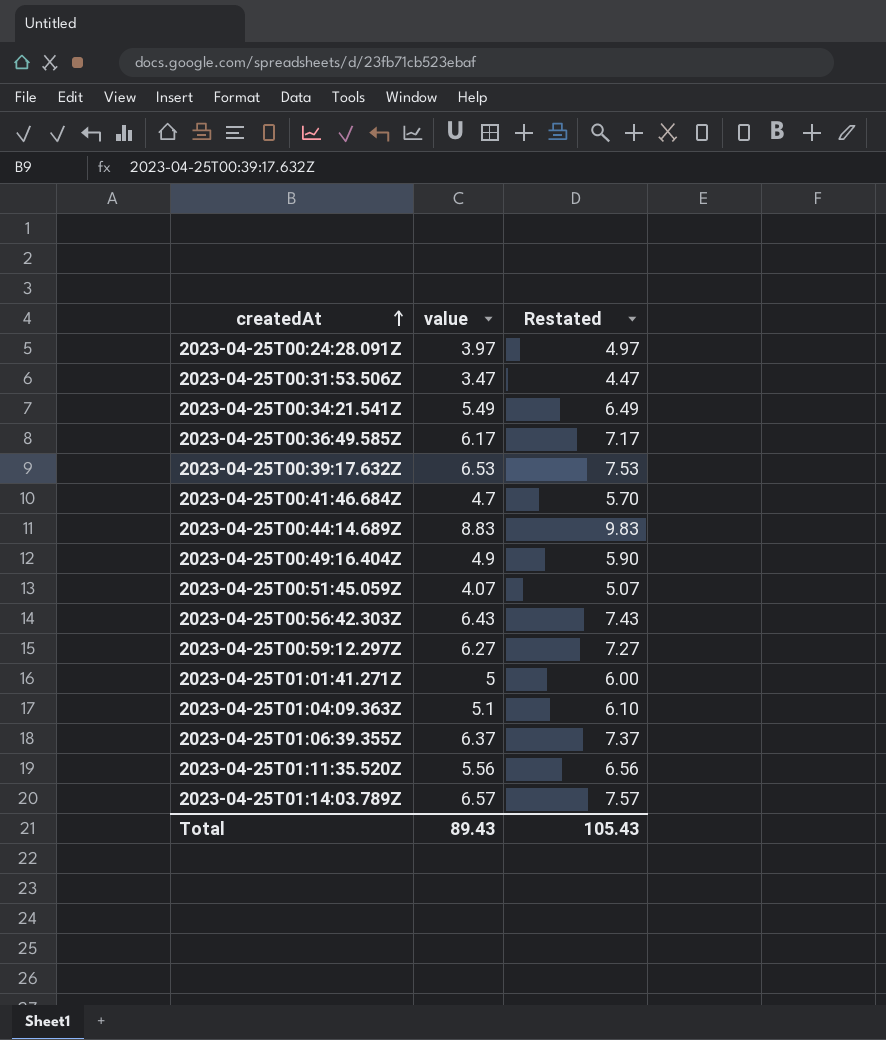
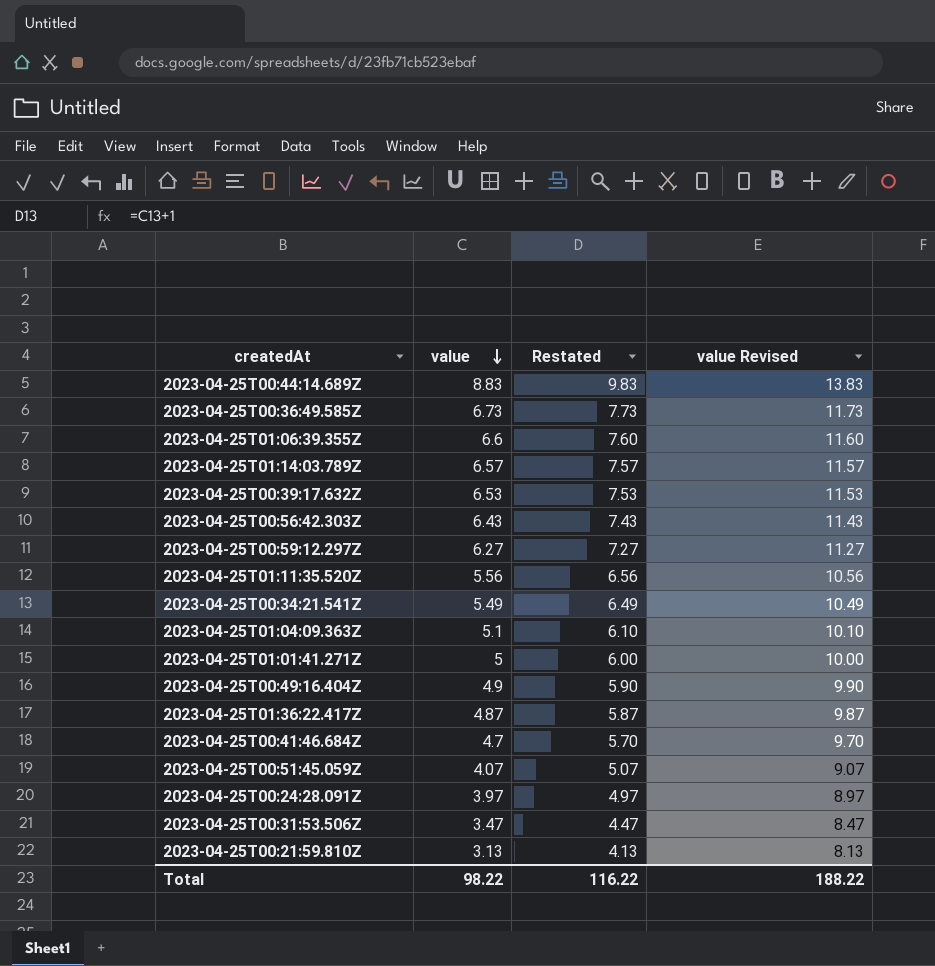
row order: createdAt ascending -> value descending
column value Revised | formula: none -> [value] + 5
2023-04-25T00:36:49.585Z | value: 6.17 -> 6.73
2023-04-25T00:36:49.585Z | Restated: 7.17 -> 7.73
2023-04-25T01:06:39.355Z | value: 6.37 -> 6.6
2023-04-25T01:06:39.355Z | Restated: 7.37 -> 7.60
row 2023-04-25T01:36:22.417Z: none -> 4.87 | 5.87 | 9.87
row 2023-04-25T00:21:59.810Z: none -> 3.13 | 4.13 | 8.13
Total | value: 89.43 -> 98.22
Total | Restated: 105.43 -> 116.22

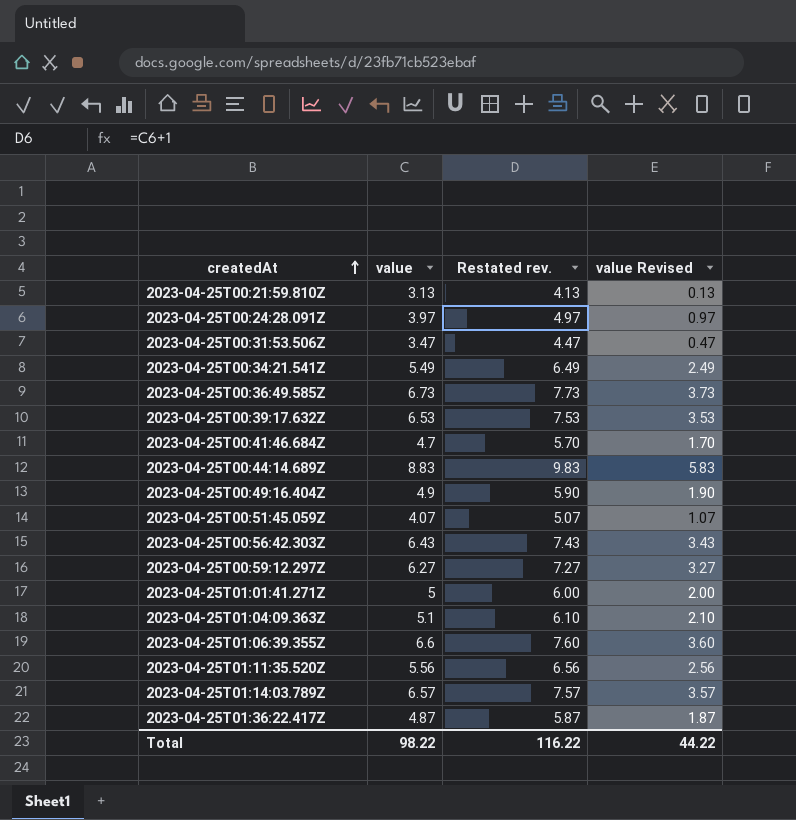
row order: value descending -> createdAt ascending
column name: Restated -> Restated rev.
column value Revised | formula: [value] + 5 -> [value] - 3
Total | value Revised: 188.22 -> 44.22

